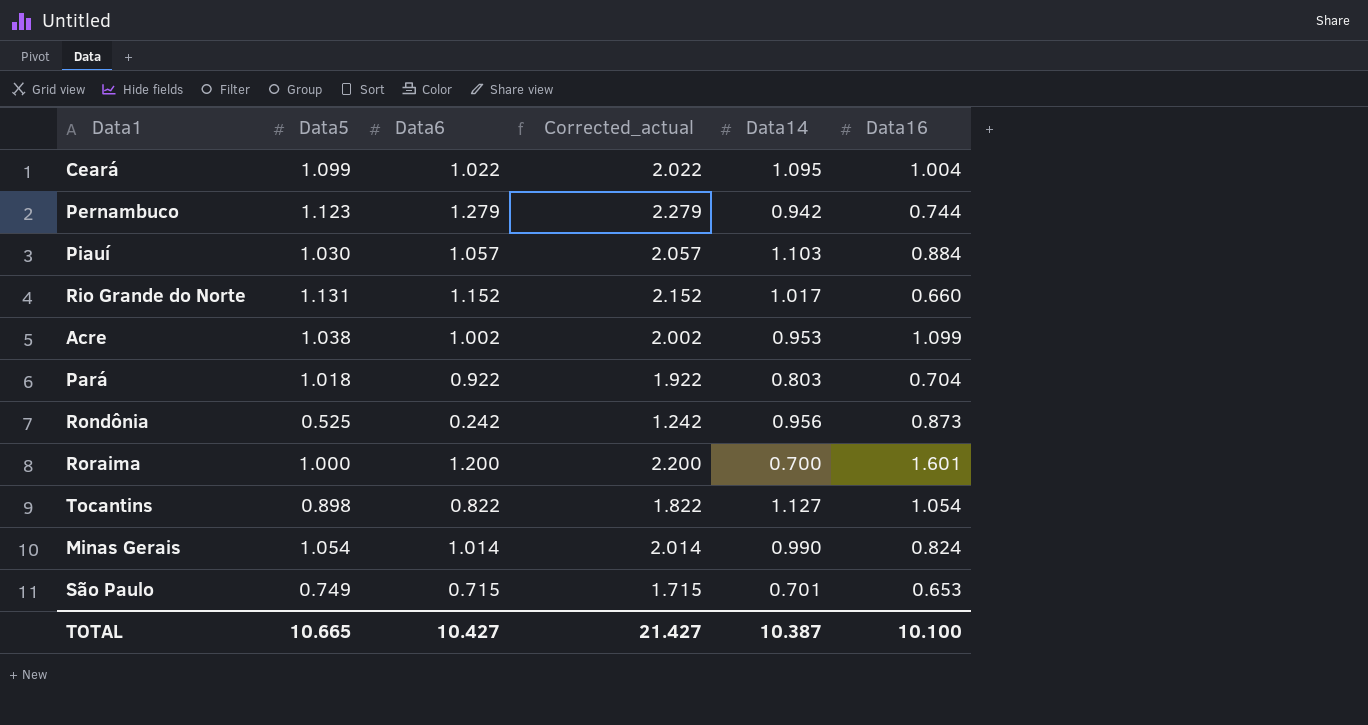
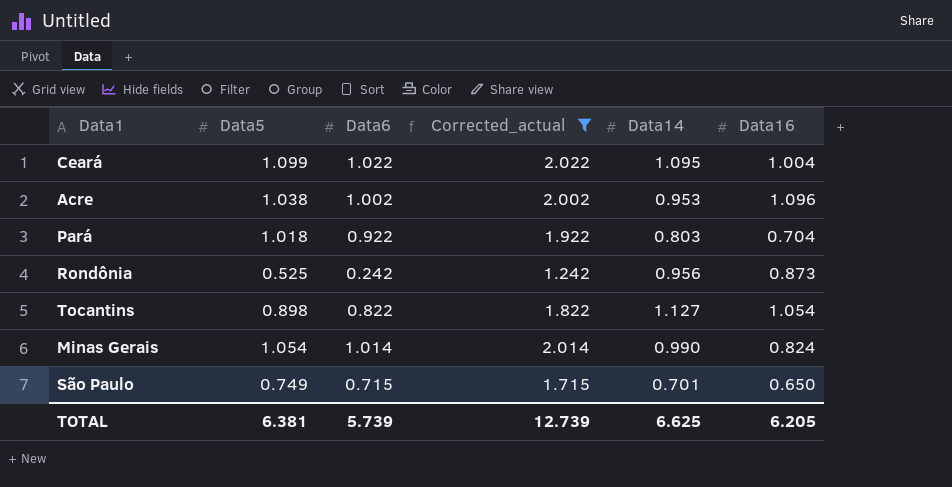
filter: none -> Corrected_actual <= 2.022
Acre | Data16: 1.099 -> 1.096
São Paulo | Data16: 0.653 -> 0.650
TOTAL | Data5: 10.665 -> 6.381
TOTAL | Data6: 10.427 -> 5.739
TOTAL | Corrected_actual: 21.427 -> 12.739
TOTAL | Data14: 10.387 -> 6.625
TOTAL | Data16: 10.100 -> 6.205

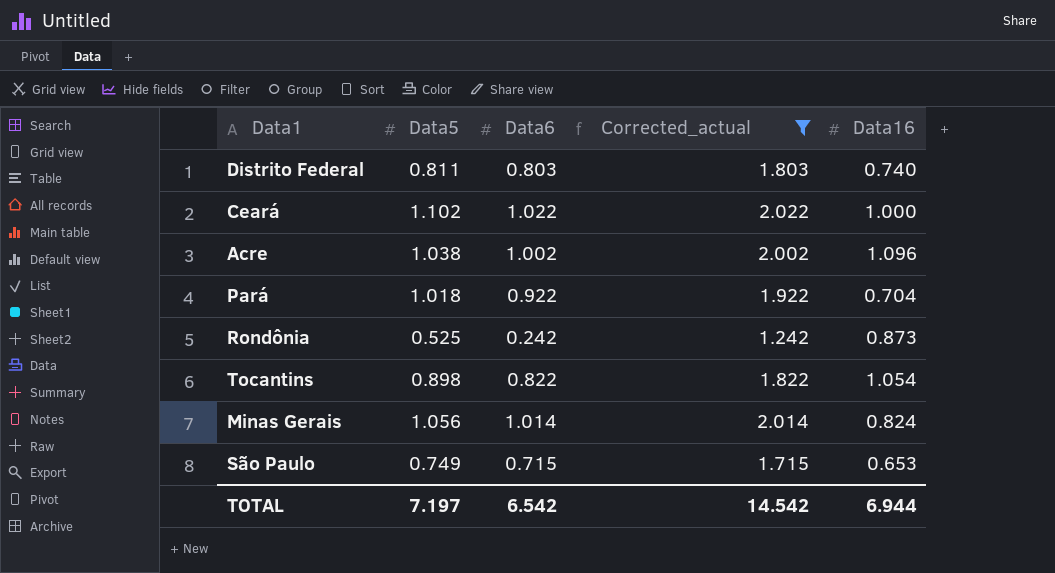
column Data14 | position: 5 -> none
row Distrito Federal: none -> 0.811 | 0.803 | 1.803 | 0.740
Ceará | Data5: 1.099 -> 1.102
Ceará | Data16: 1.004 -> 1.000
Minas Gerais | Data5: 1.054 -> 1.056
São Paulo | Data16: 0.650 -> 0.653
TOTAL | Data5: 6.381 -> 7.197
TOTAL | Data6: 5.739 -> 6.542
TOTAL | Corrected_actual: 12.739 -> 14.542
TOTAL | Data16: 6.205 -> 6.944

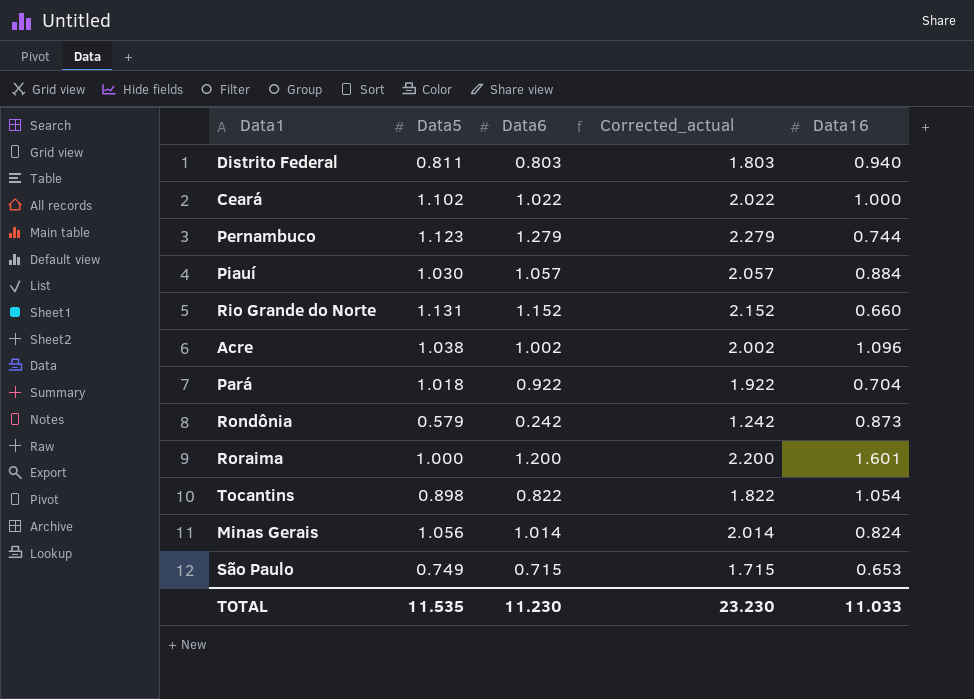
filter: Corrected_actual <= 2.022 -> none
Distrito Federal | Data16: 0.740 -> 0.940
Rondônia | Data5: 0.525 -> 0.579
TOTAL | Data5: 7.197 -> 11.535
TOTAL | Data6: 6.542 -> 11.230
TOTAL | Corrected_actual: 14.542 -> 23.230
TOTAL | Data16: 6.944 -> 11.033

